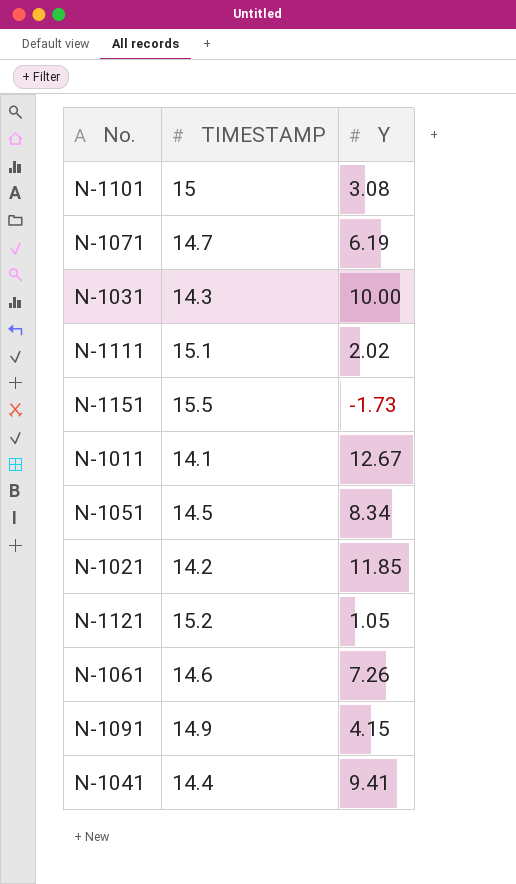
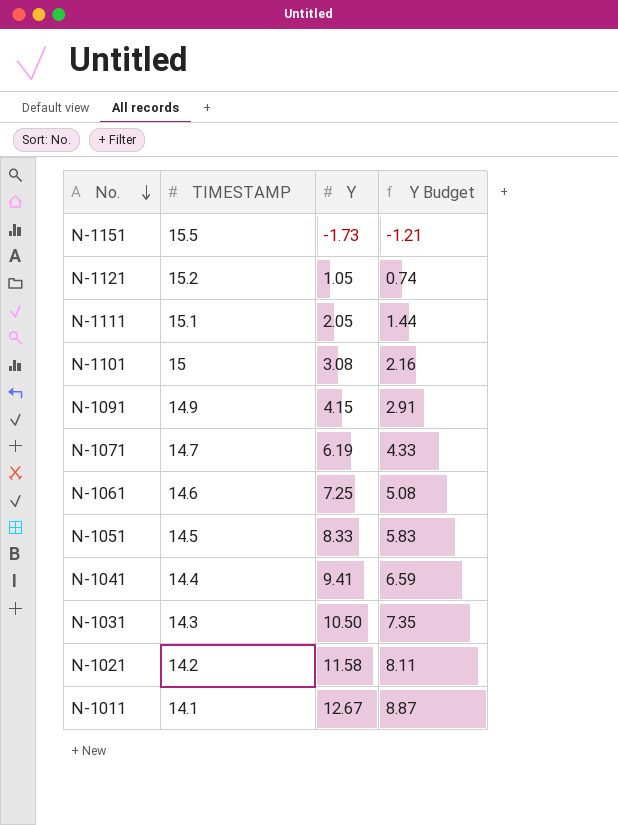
row order: none -> No. descending
column Y Budget | formula: none -> [Y] * 0.7
N-1111 | Y: 2.02 -> 2.05
N-1061 | Y: 7.26 -> 7.25
N-1051 | Y: 8.34 -> 8.33
N-1031 | Y: 10.00 -> 10.50
N-1021 | Y: 11.85 -> 11.58

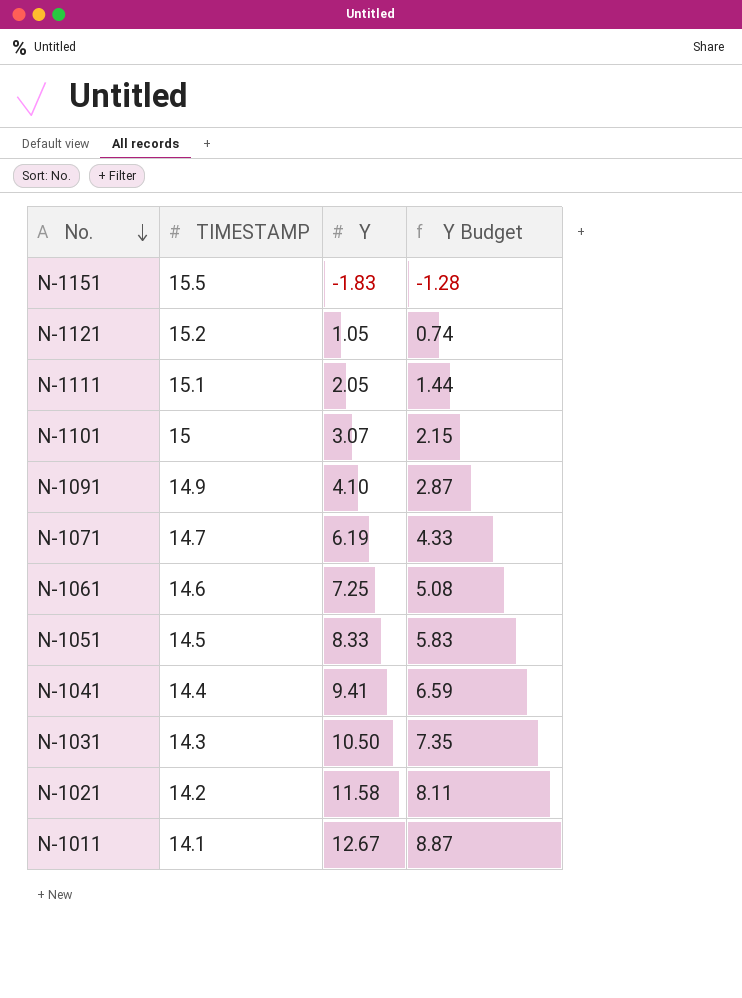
N-1151 | Y: -1.73 -> -1.83
N-1151 | Y Budget: -1.21 -> -1.28
N-1101 | Y: 3.08 -> 3.07
N-1101 | Y Budget: 2.16 -> 2.15
N-1091 | Y: 4.15 -> 4.10
N-1091 | Y Budget: 2.91 -> 2.87

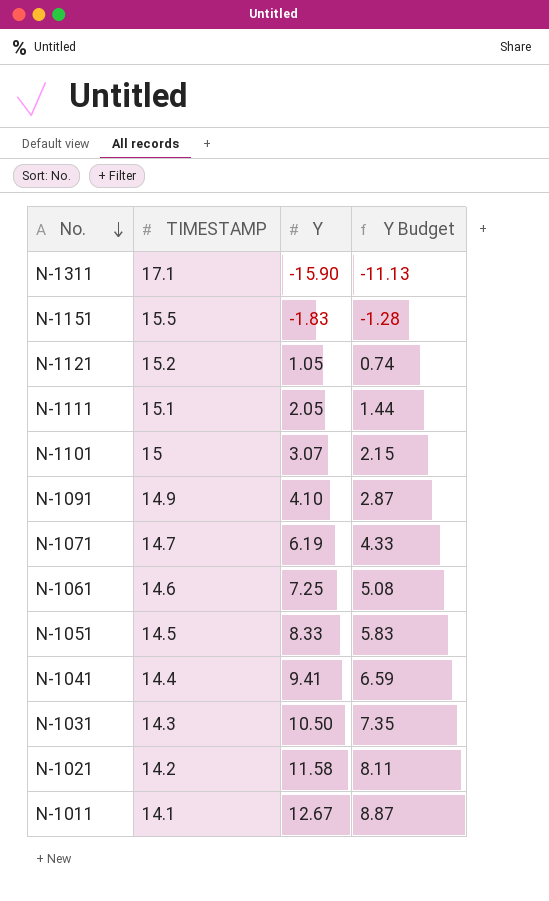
row N-1311: none -> 17.1 | -15.90 | -11.13

